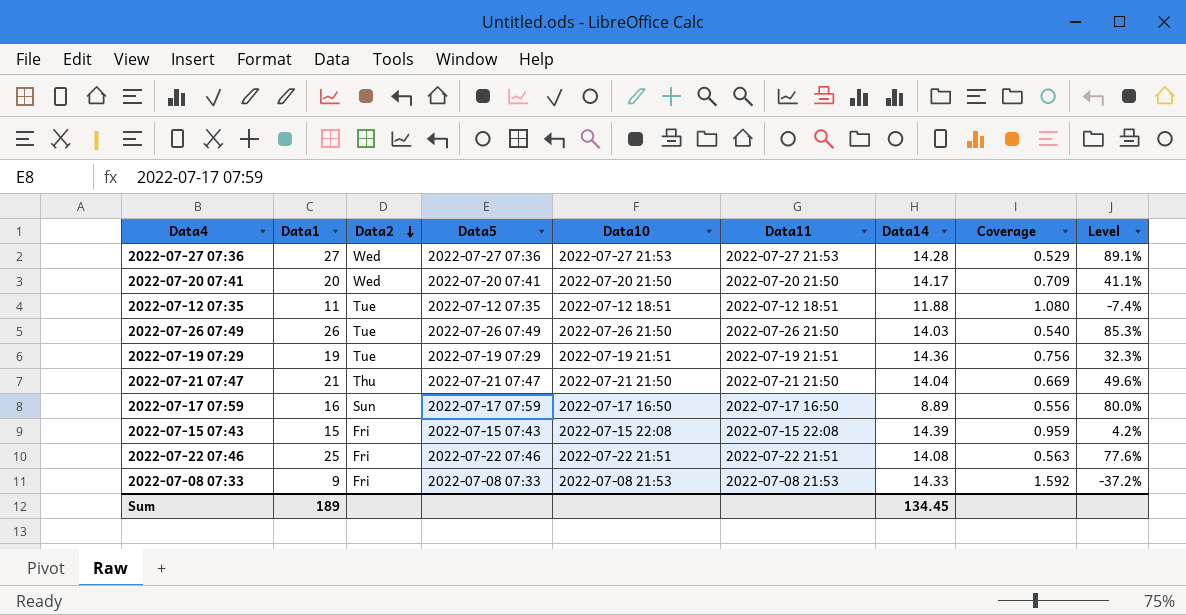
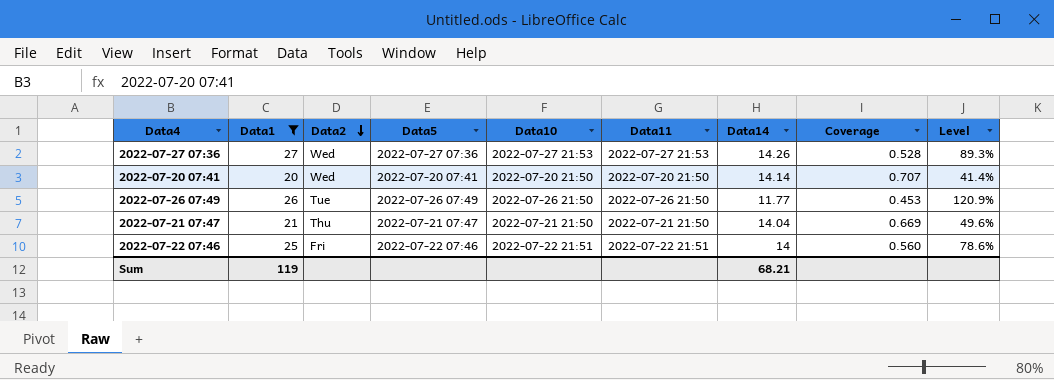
filter: none -> Data1 >= 20
2022-07-27 07:36 | Data14: 14.28 -> 14.26
2022-07-27 07:36 | Coverage: 0.529 -> 0.528
2022-07-27 07:36 | Level: 89.1% -> 89.3%
2022-07-20 07:41 | Data14: 14.17 -> 14.14
2022-07-20 07:41 | Coverage: 0.709 -> 0.707
2022-07-20 07:41 | Level: 41.1% -> 41.4%
2022-07-26 07:49 | Data14: 14.03 -> 11.77
2022-07-26 07:49 | Coverage: 0.540 -> 0.453
2022-07-26 07:49 | Level: 85.3% -> 120.9%
2022-07-22 07:46 | Data14: 14.08 -> 14
2022-07-22 07:46 | Coverage: 0.563 -> 0.560
2022-07-22 07:46 | Level: 77.6% -> 78.6%
Sum | Data1: 189 -> 119
Sum | Data14: 134.45 -> 68.21

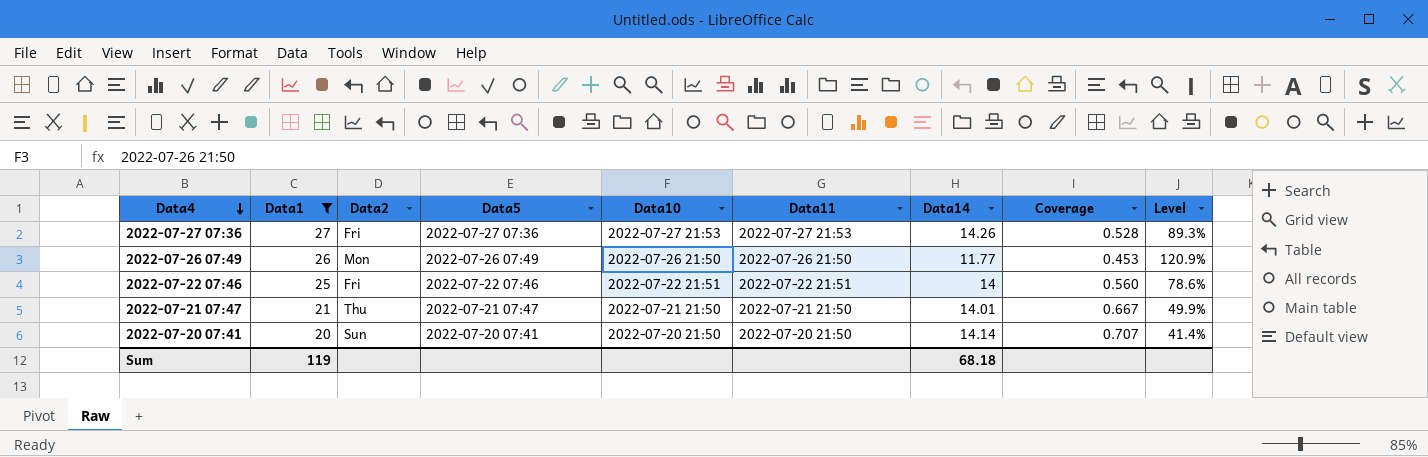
row order: Data2 descending -> Data4 descending
2022-07-27 07:36 | Data2: Wed -> Fri
2022-07-26 07:49 | Data2: Tue -> Mon
2022-07-21 07:47 | Data14: 14.04 -> 14.01
2022-07-21 07:47 | Coverage: 0.669 -> 0.667
2022-07-21 07:47 | Level: 49.6% -> 49.9%
2022-07-20 07:41 | Data2: Wed -> Sun
Sum | Data14: 68.21 -> 68.18

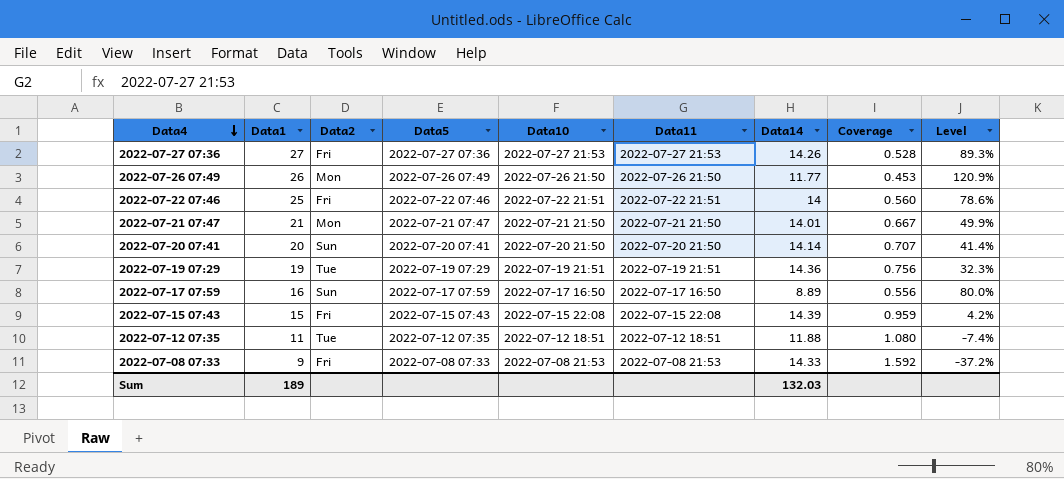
filter: Data1 >= 20 -> none
2022-07-21 07:47 | Data2: Thu -> Mon
Sum | Data1: 119 -> 189
Sum | Data14: 68.18 -> 132.03

